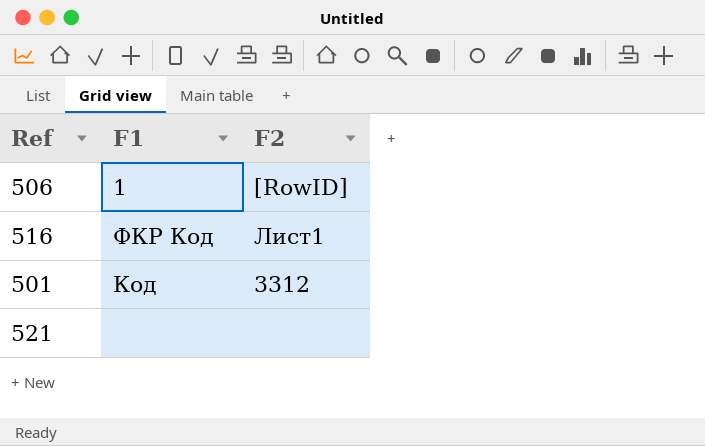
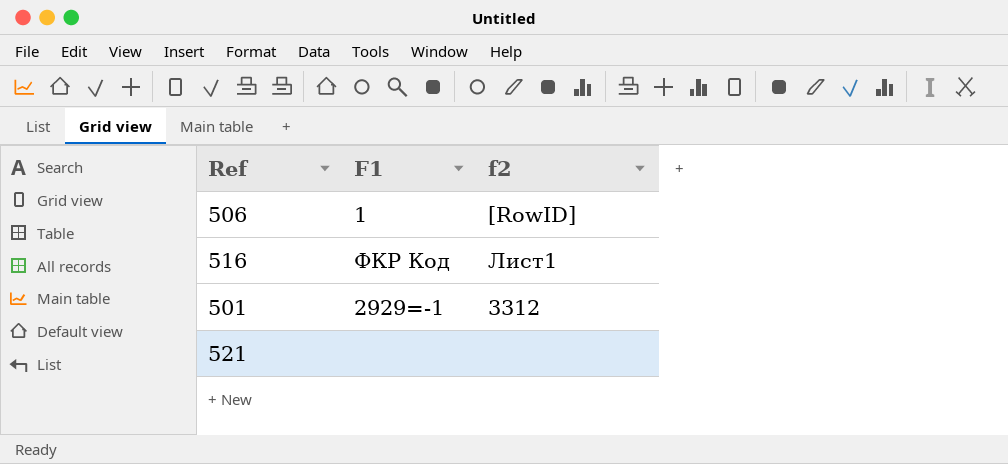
column name: F2 -> f2
501 | F1: Код -> 2929=-1

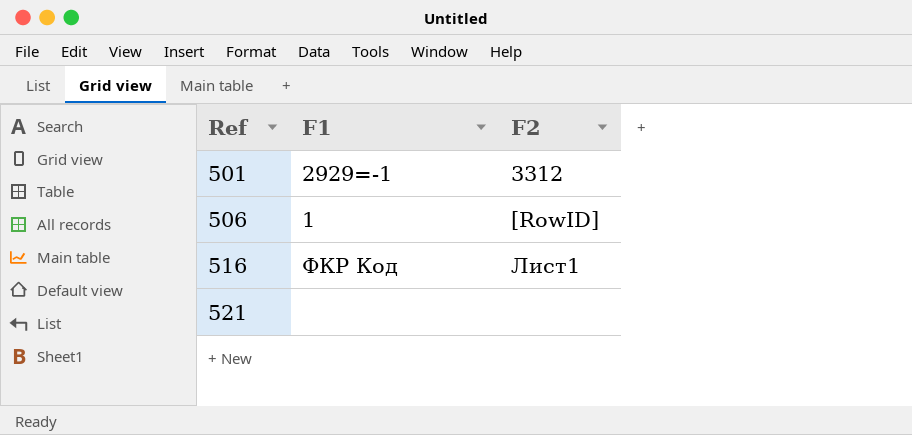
row order: none -> Ref ascending
column name: f2 -> F2

